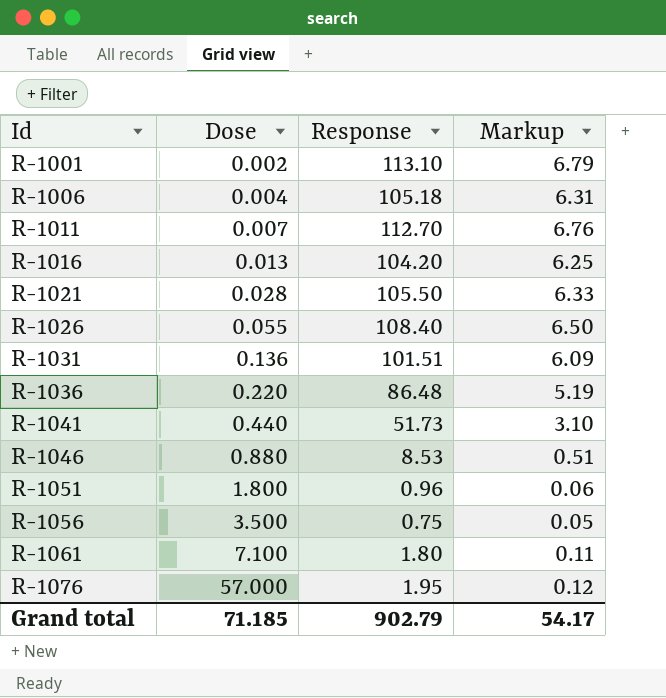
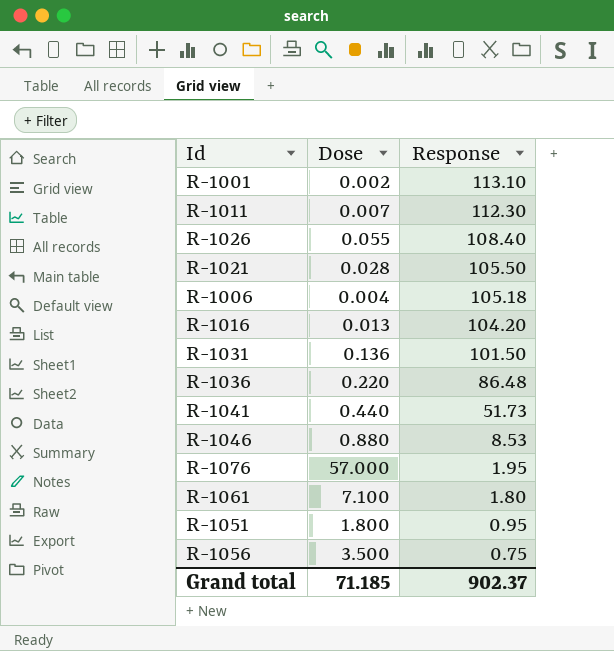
row order: Id ascending -> Response descending
column Markup | formula: [Response] * 0.06 -> none
R-1011 | Response: 112.70 -> 112.30
R-1031 | Response: 101.51 -> 101.50
R-1051 | Response: 0.96 -> 0.95
Grand total | Response: 902.79 -> 902.37

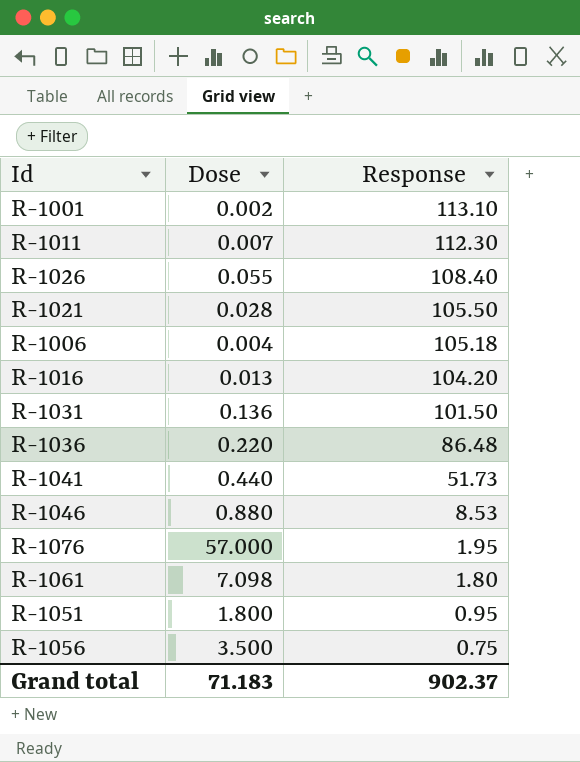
R-1061 | Dose: 7.100 -> 7.098
Grand total | Dose: 71.185 -> 71.183

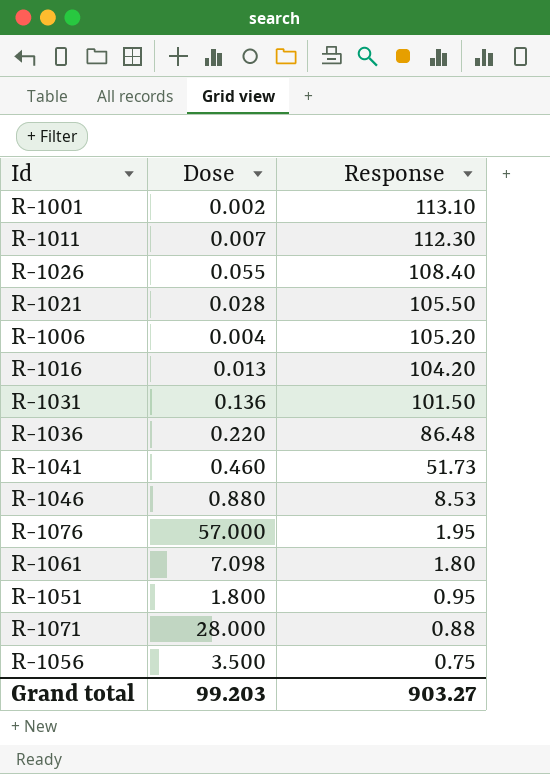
R-1006 | Response: 105.18 -> 105.20
R-1041 | Dose: 0.440 -> 0.460
row R-1071: none -> 28.000 | 0.88
Grand total | Dose: 71.183 -> 99.203
Grand total | Response: 902.37 -> 903.27

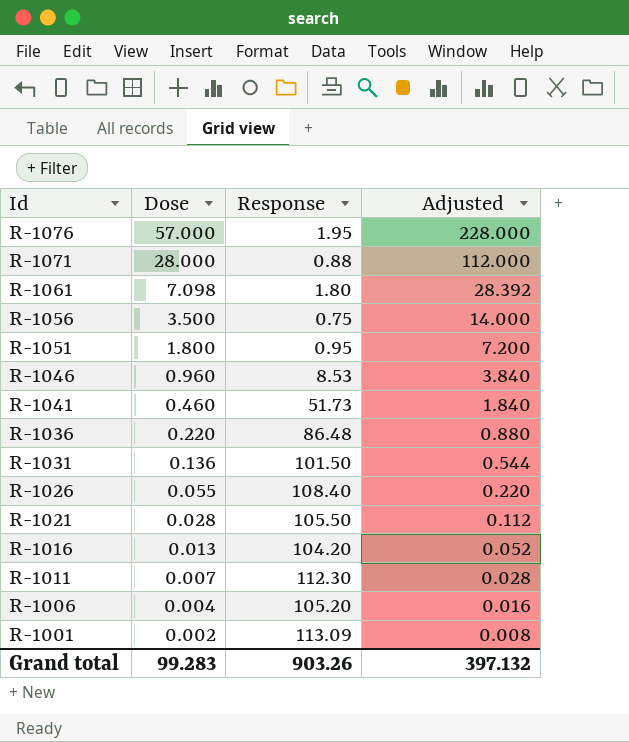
row order: Response descending -> Id descending
column Adjusted | formula: none -> [Dose] * 4
R-1046 | Dose: 0.880 -> 0.960
R-1001 | Response: 113.10 -> 113.09
Grand total | Dose: 99.203 -> 99.283
Grand total | Response: 903.27 -> 903.26

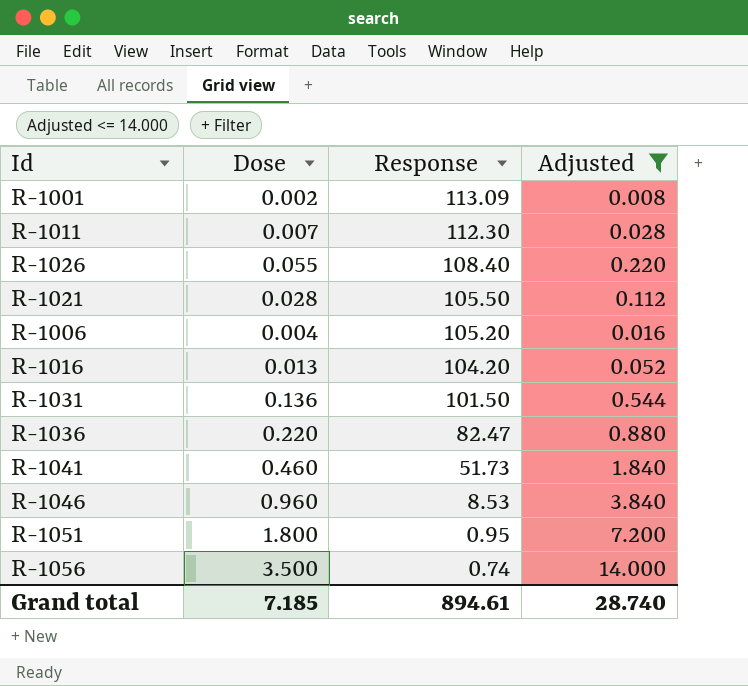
filter: none -> Adjusted <= 14.000
row order: Id descending -> Response descending
R-1036 | Response: 86.48 -> 82.47
R-1056 | Response: 0.75 -> 0.74
Grand total | Dose: 99.283 -> 7.185
Grand total | Response: 903.26 -> 894.61
Grand total | Adjusted: 397.132 -> 28.740

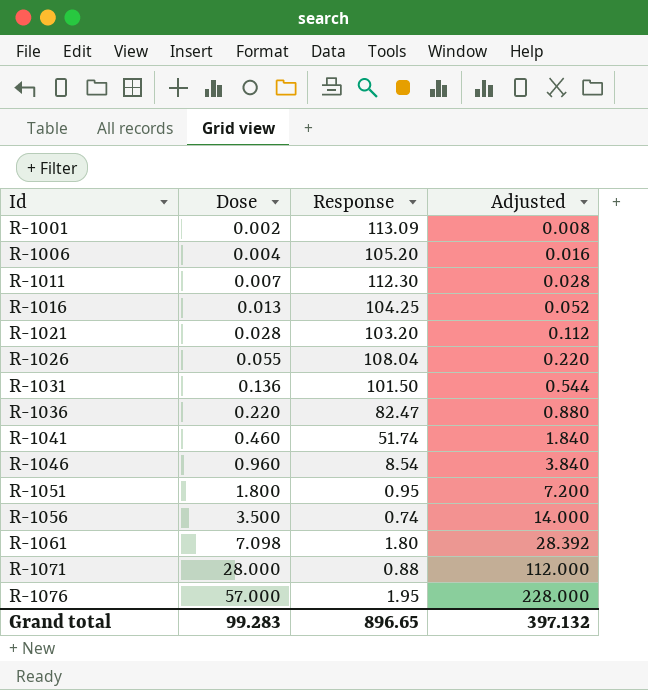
filter: Adjusted <= 14.000 -> none
row order: Response descending -> Id ascending
R-1016 | Response: 104.20 -> 104.25
R-1021 | Response: 105.50 -> 103.20
R-1026 | Response: 108.40 -> 108.04
R-1041 | Response: 51.73 -> 51.74
R-1046 | Response: 8.53 -> 8.54
Grand total | Dose: 7.185 -> 99.283
Grand total | Response: 894.61 -> 896.65
Grand total | Adjusted: 28.740 -> 397.132

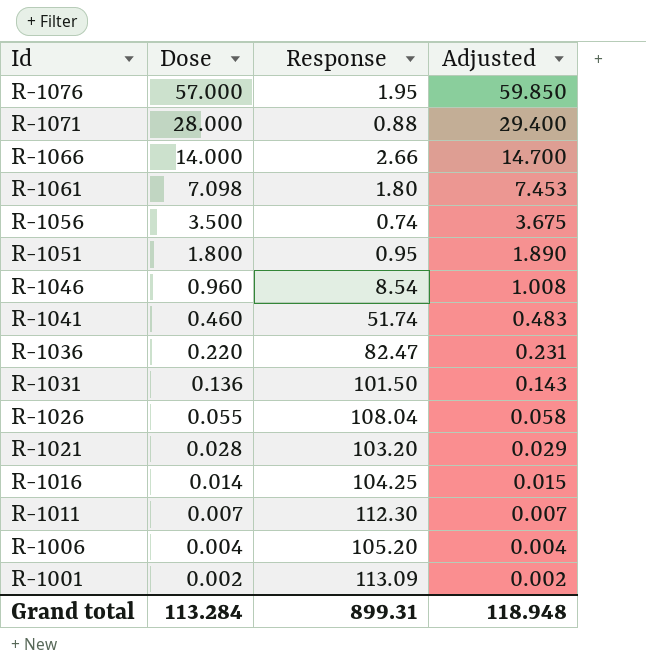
row order: Id ascending -> Id descending
column Adjusted | formula: [Dose] * 4 -> [Dose] * 1.05
row R-1066: none -> 14.000 | 2.66 | 14.700
R-1016 | Dose: 0.013 -> 0.014
Grand total | Dose: 99.283 -> 113.284
Grand total | Response: 896.65 -> 899.31
Grand total | Adjusted: 397.132 -> 118.948

